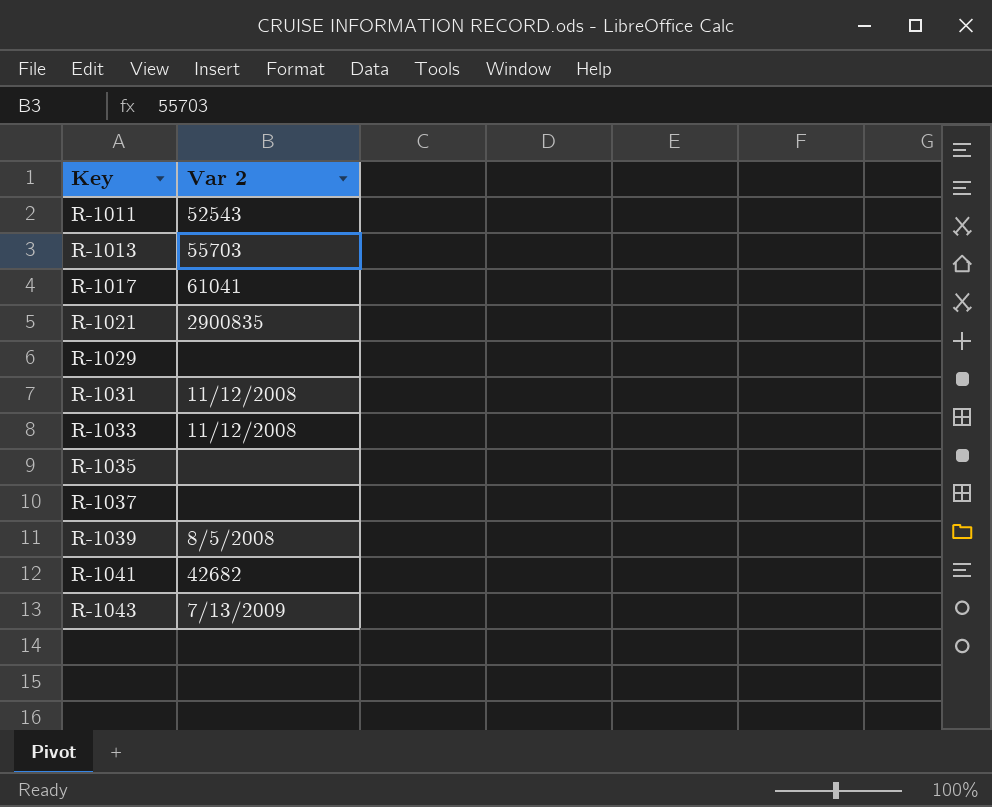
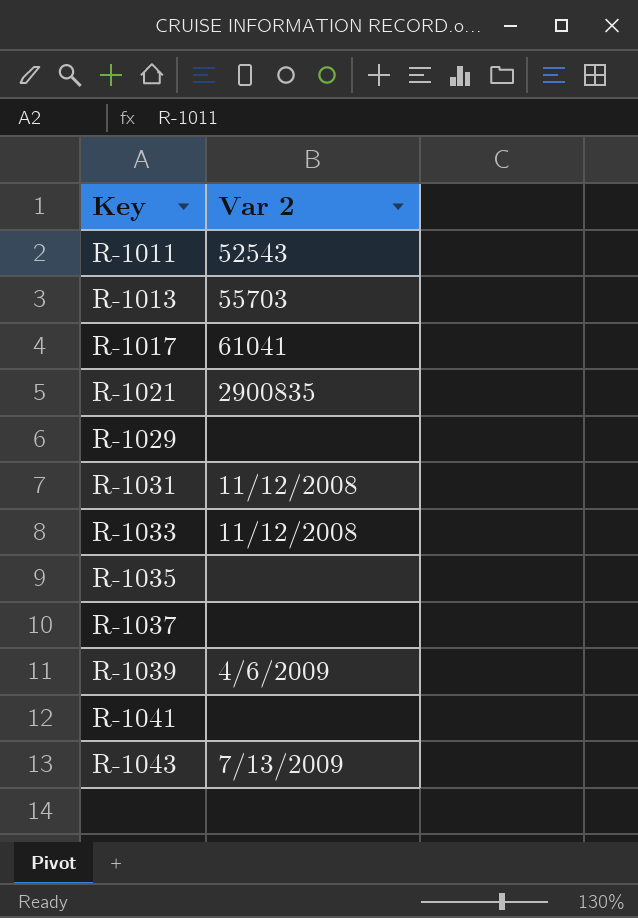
R-1039 | Var 2: 8/5/2008 -> 4/6/2009
R-1041 | Var 2: 42682 -> none

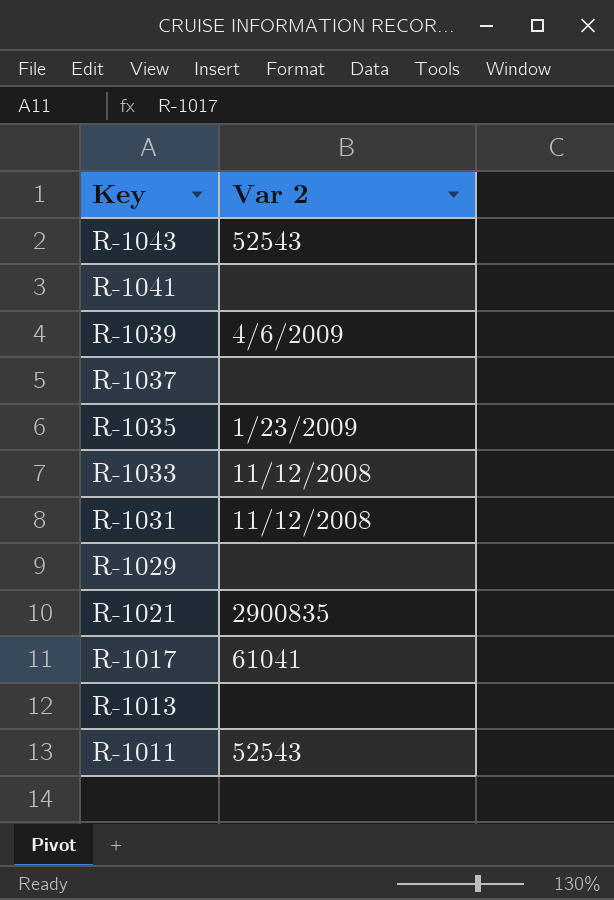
row order: Key ascending -> Key descending
R-1043 | Var 2: 7/13/2009 -> 52543
R-1035 | Var 2: none -> 1/23/2009
R-1013 | Var 2: 55703 -> none

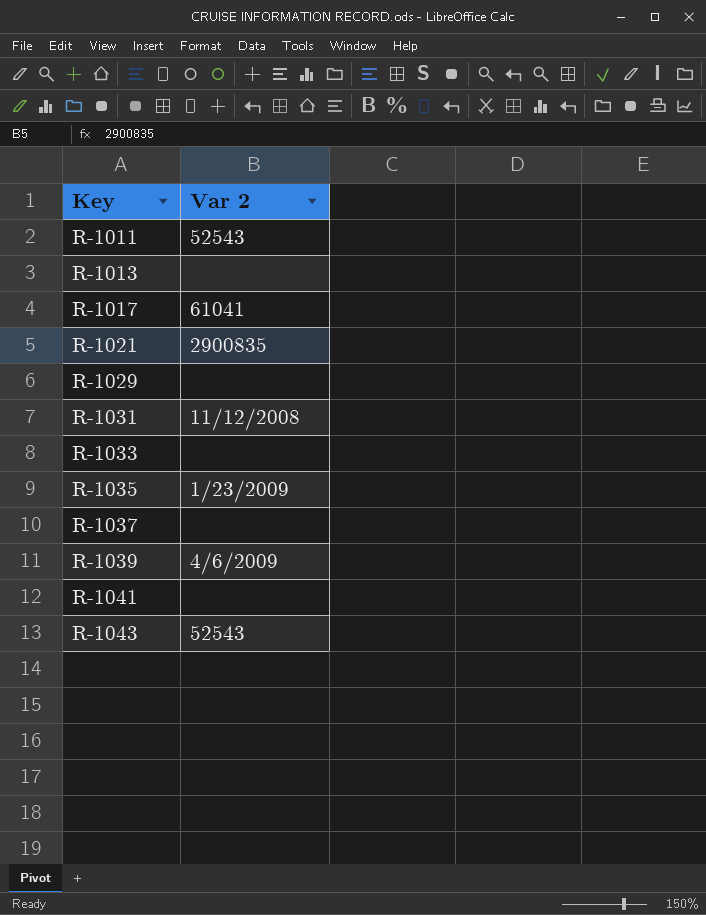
row order: Key descending -> Key ascending
R-1033 | Var 2: 11/12/2008 -> none

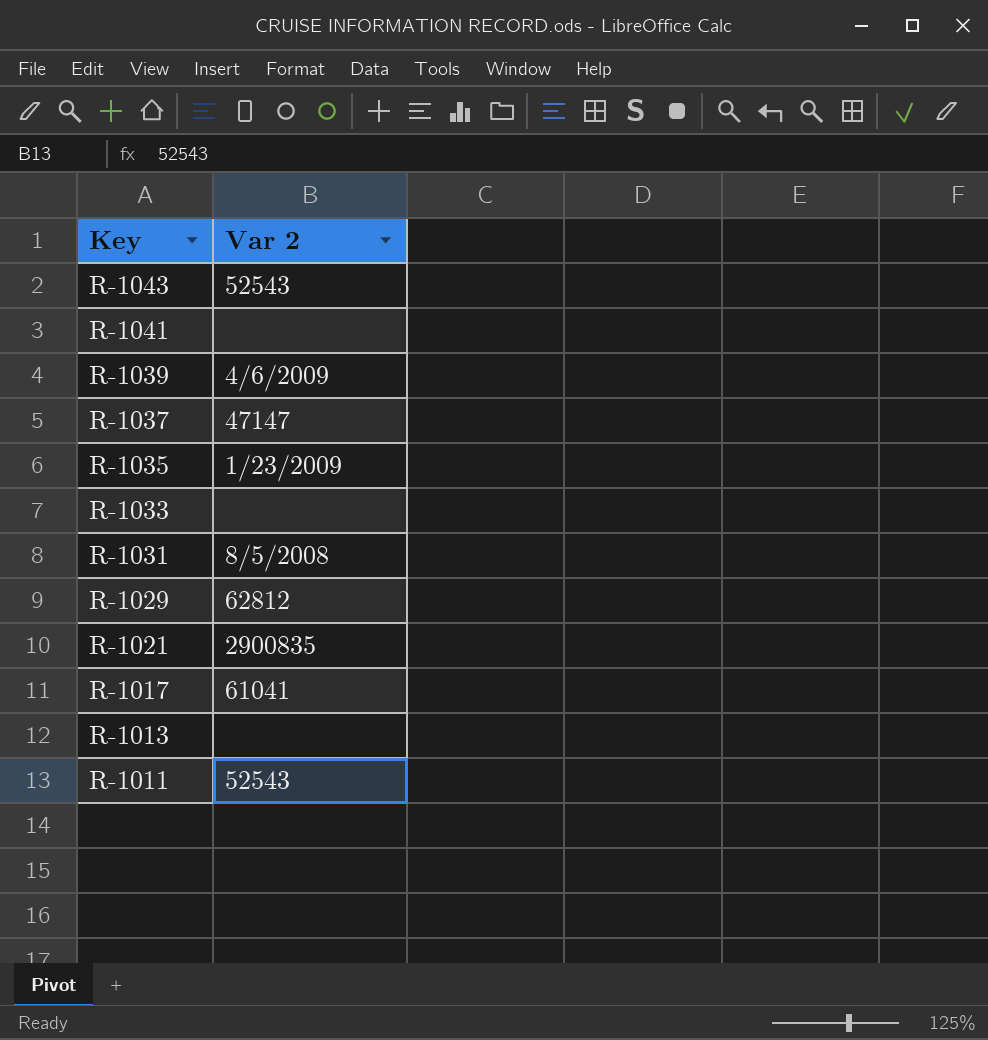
row order: Key ascending -> Key descending
R-1037 | Var 2: none -> 47147
R-1031 | Var 2: 11/12/2008 -> 8/5/2008
R-1029 | Var 2: none -> 62812

